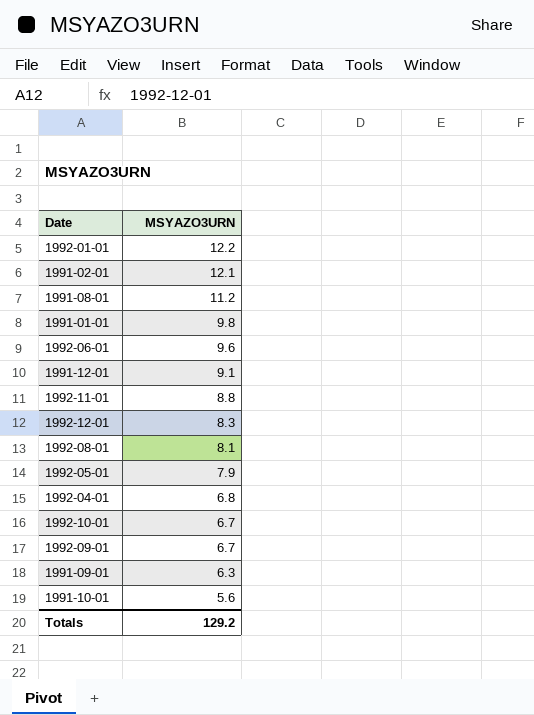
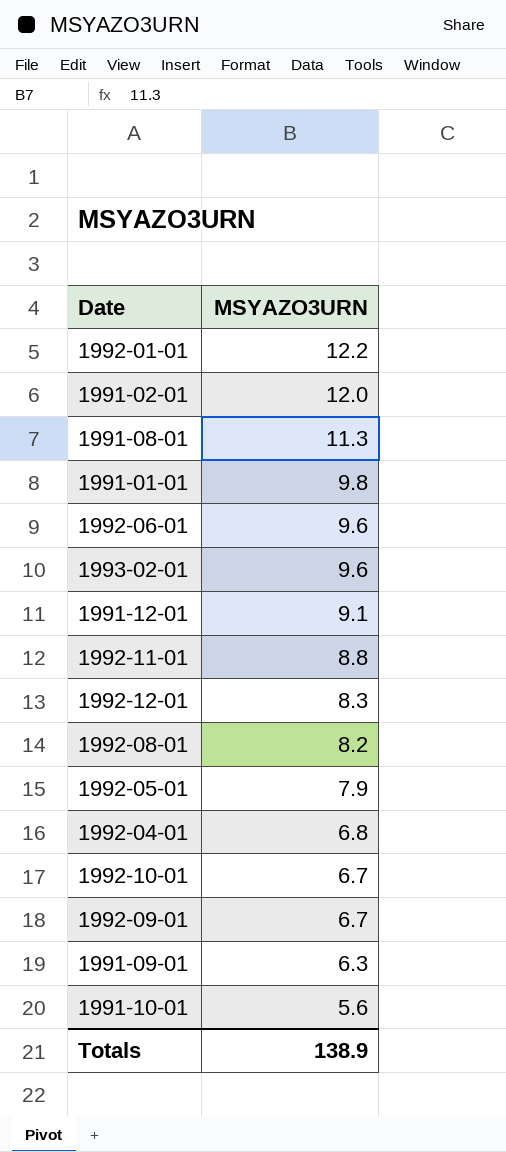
1991-02-01 | MSYAZO3URN: 12.1 -> 12.0
1991-08-01 | MSYAZO3URN: 11.2 -> 11.3
row 1993-02-01: none -> 9.6
1992-08-01 | MSYAZO3URN: 8.1 -> 8.2
Totals | MSYAZO3URN: 129.2 -> 138.9

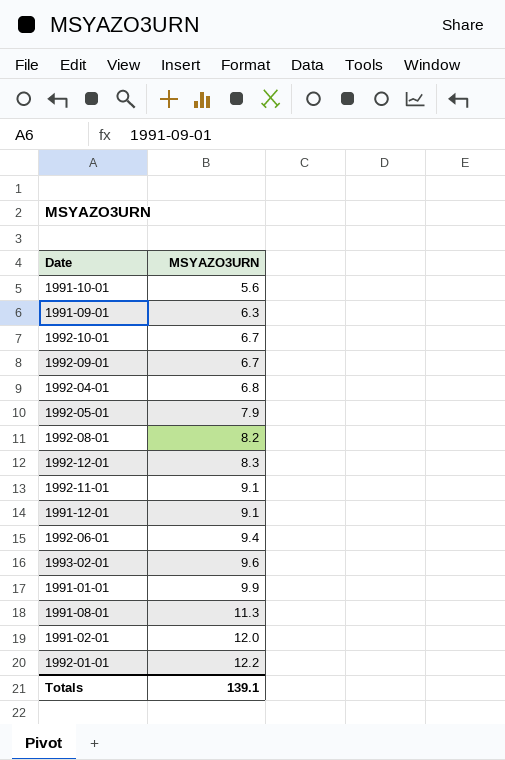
row order: MSYAZO3URN descending -> MSYAZO3URN ascending
1992-11-01 | MSYAZO3URN: 8.8 -> 9.1
1992-06-01 | MSYAZO3URN: 9.6 -> 9.4
1991-01-01 | MSYAZO3URN: 9.8 -> 9.9
Totals | MSYAZO3URN: 138.9 -> 139.1

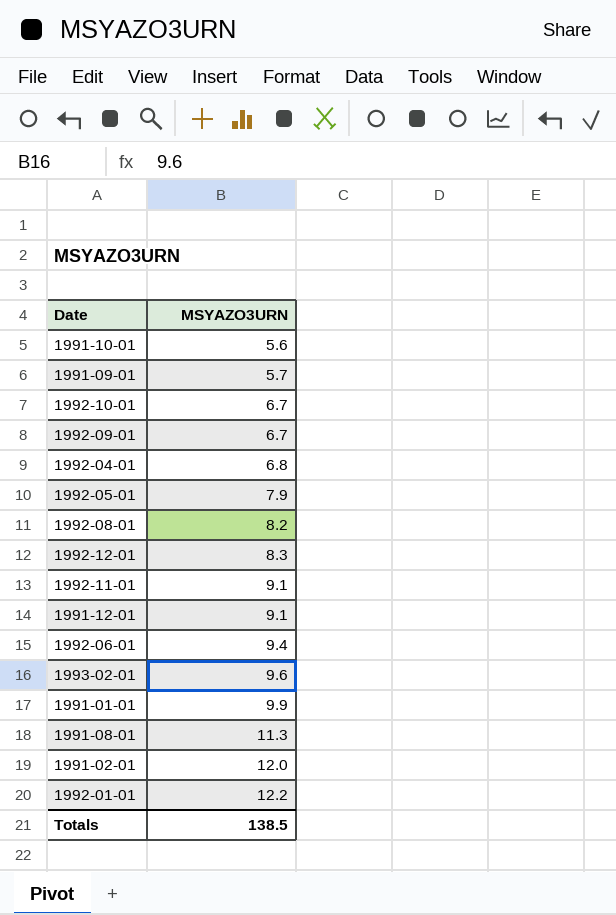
1991-09-01 | MSYAZO3URN: 6.3 -> 5.7
Totals | MSYAZO3URN: 139.1 -> 138.5

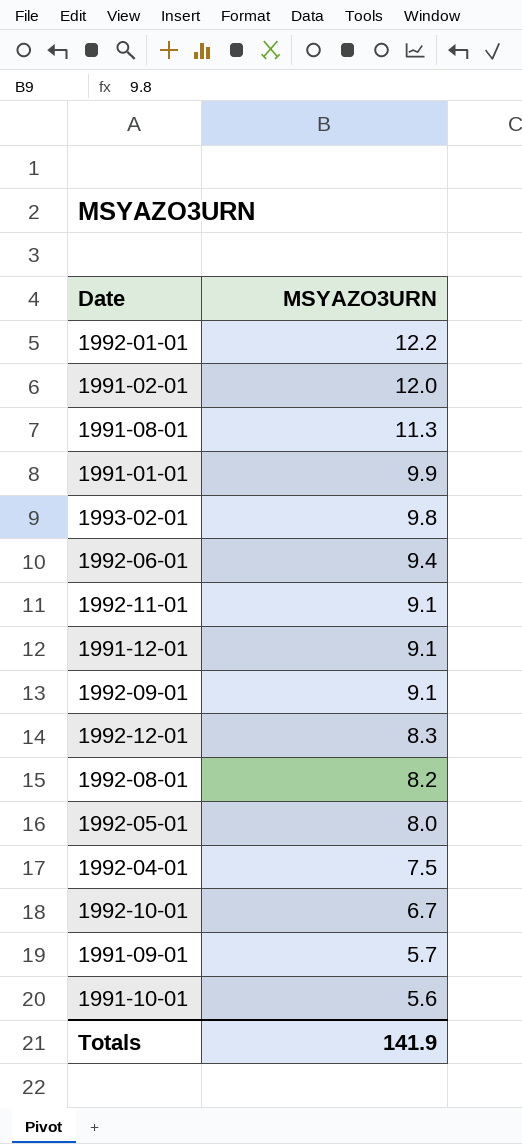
row order: MSYAZO3URN ascending -> MSYAZO3URN descending
1993-02-01 | MSYAZO3URN: 9.6 -> 9.8
1992-09-01 | MSYAZO3URN: 6.7 -> 9.1
1992-05-01 | MSYAZO3URN: 7.9 -> 8.0
1992-04-01 | MSYAZO3URN: 6.8 -> 7.5
Totals | MSYAZO3URN: 138.5 -> 141.9

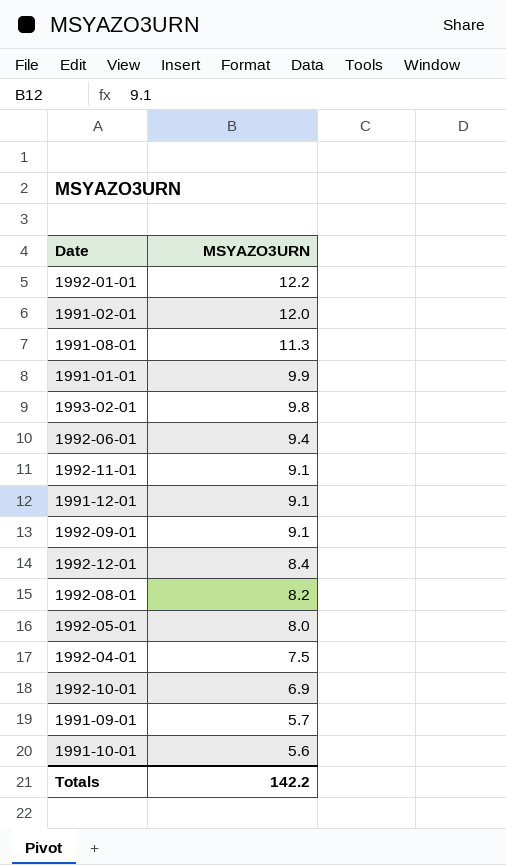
1992-12-01 | MSYAZO3URN: 8.3 -> 8.4
1992-10-01 | MSYAZO3URN: 6.7 -> 6.9
Totals | MSYAZO3URN: 141.9 -> 142.2

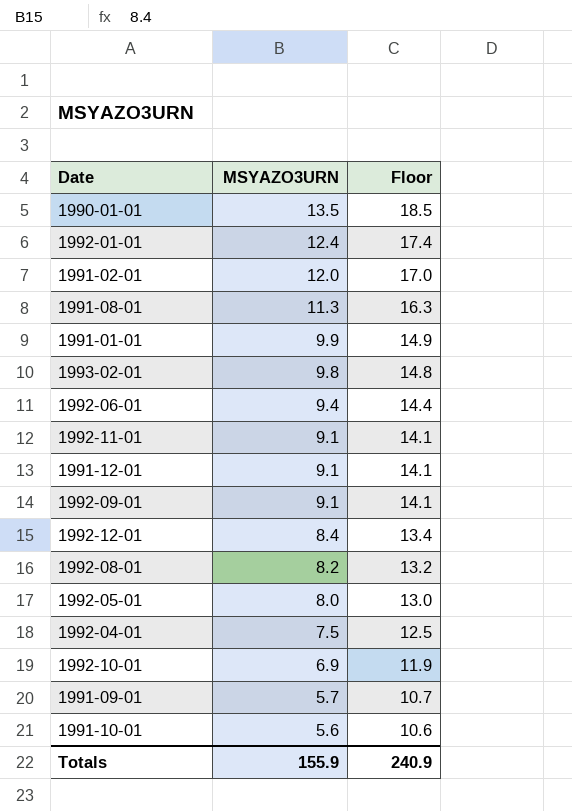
column Floor | formula: none -> [MSYAZO3URN] + 5
row 1990-01-01: none -> 13.5 | 18.5
1992-01-01 | MSYAZO3URN: 12.2 -> 12.4
Totals | MSYAZO3URN: 142.2 -> 155.9

